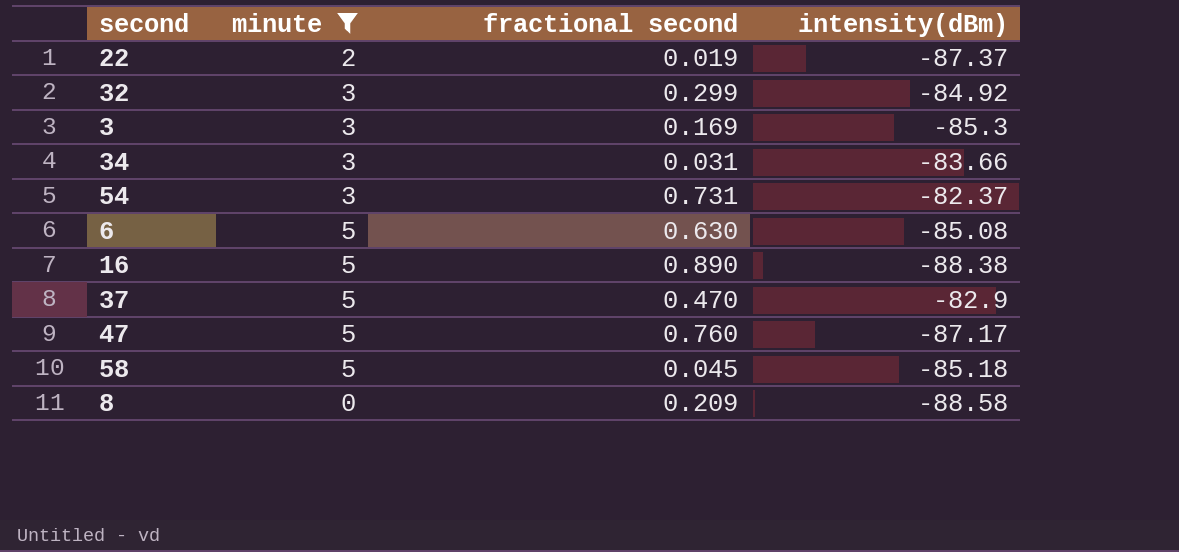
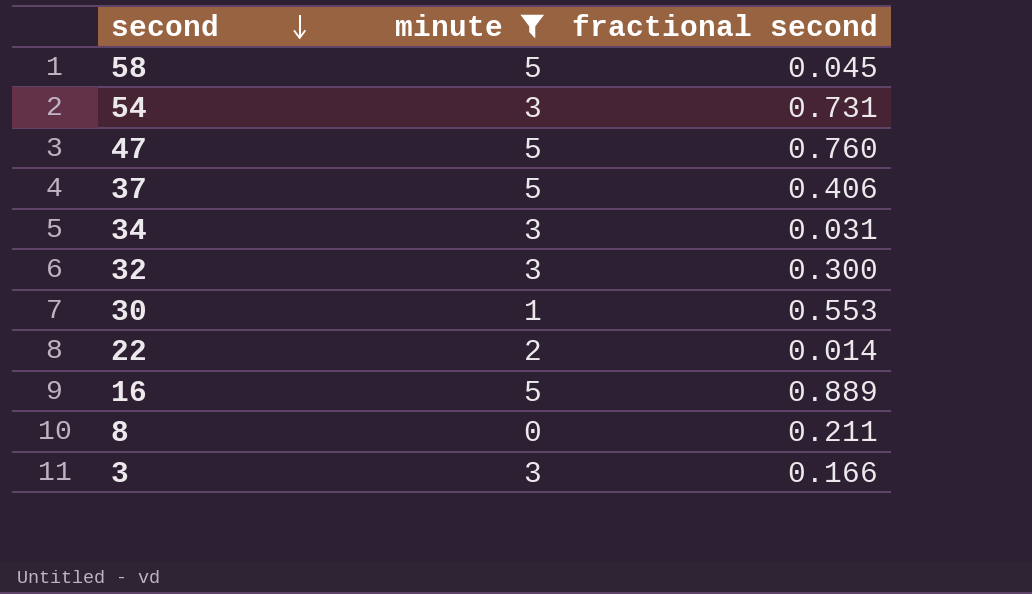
row order: none -> second descending
column intensity(dBm) | position: 4 -> none
row 6: 5 | 0.630 | -85.08 -> none
37 | fractional second: 0.470 -> 0.406
32 | fractional second: 0.299 -> 0.300
row 30: none -> 1 | 0.553
22 | fractional second: 0.019 -> 0.014
16 | fractional second: 0.890 -> 0.889
8 | fractional second: 0.209 -> 0.211
3 | fractional second: 0.169 -> 0.166

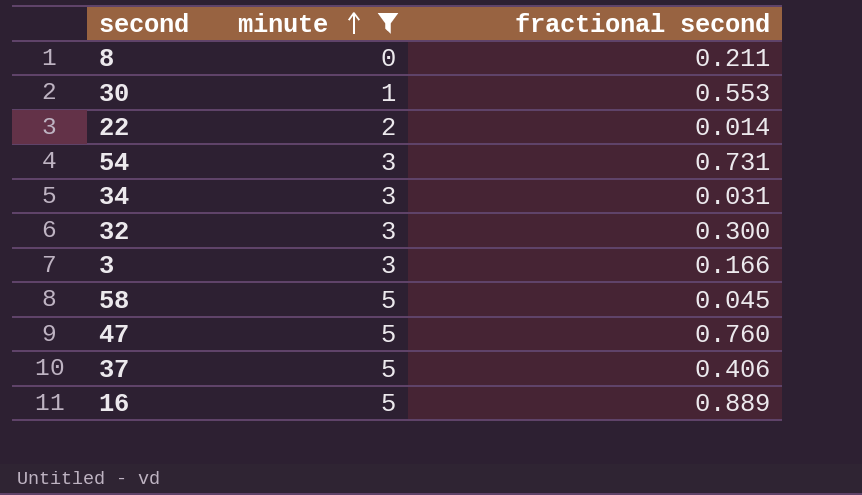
row order: second descending -> minute ascending

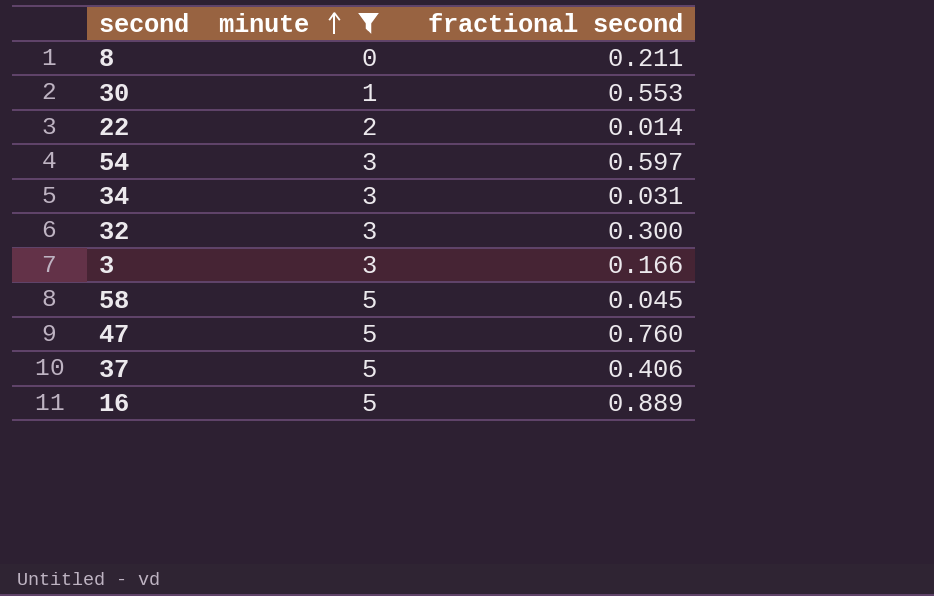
54 | fractional second: 0.731 -> 0.597

